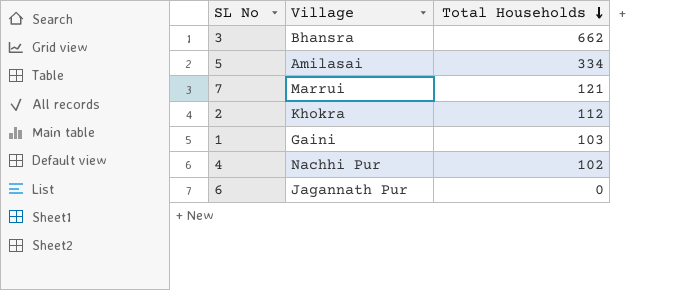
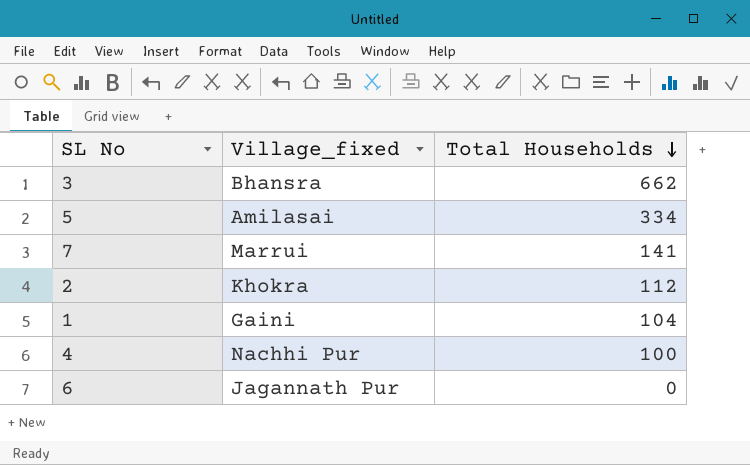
column name: Village -> Village_fixed
7 | Total Households: 121 -> 141
1 | Total Households: 103 -> 104
4 | Total Households: 102 -> 100

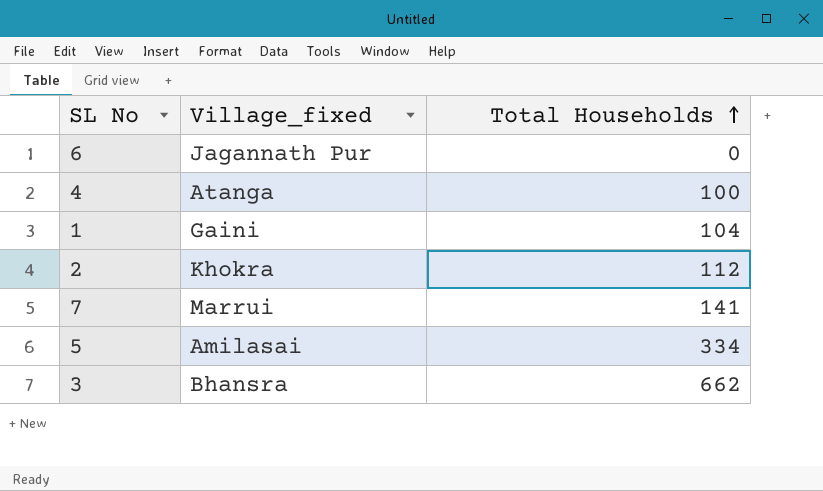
row order: Total Households descending -> Total Households ascending
4 | Village_fixed: Nachhi Pur -> Atanga

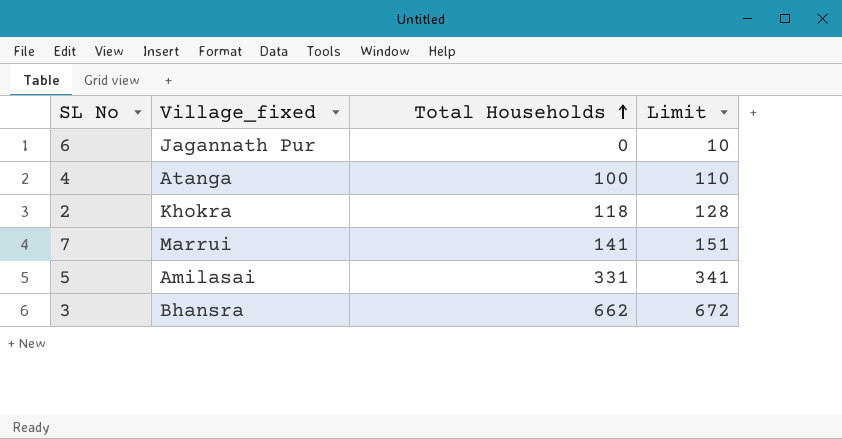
column Limit | formula: none -> [Total Households] + 10
row 1: Gaini | 104 -> none
2 | Total Households: 112 -> 118
5 | Total Households: 334 -> 331

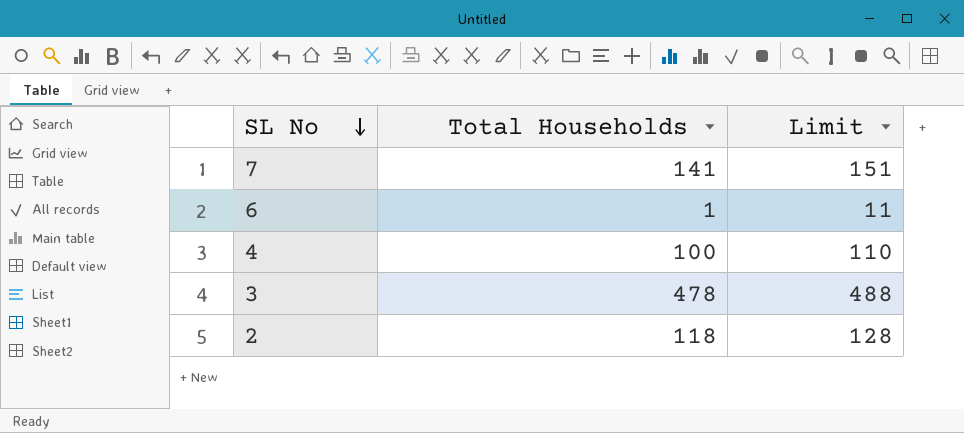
row order: Total Households ascending -> SL No descending
column Village_fixed | position: 2 -> none
row 5: Amilasai | 331 | 341 -> none
6 | Total Households: 0 -> 1
6 | Limit: 10 -> 11
3 | Total Households: 662 -> 478
3 | Limit: 672 -> 488

